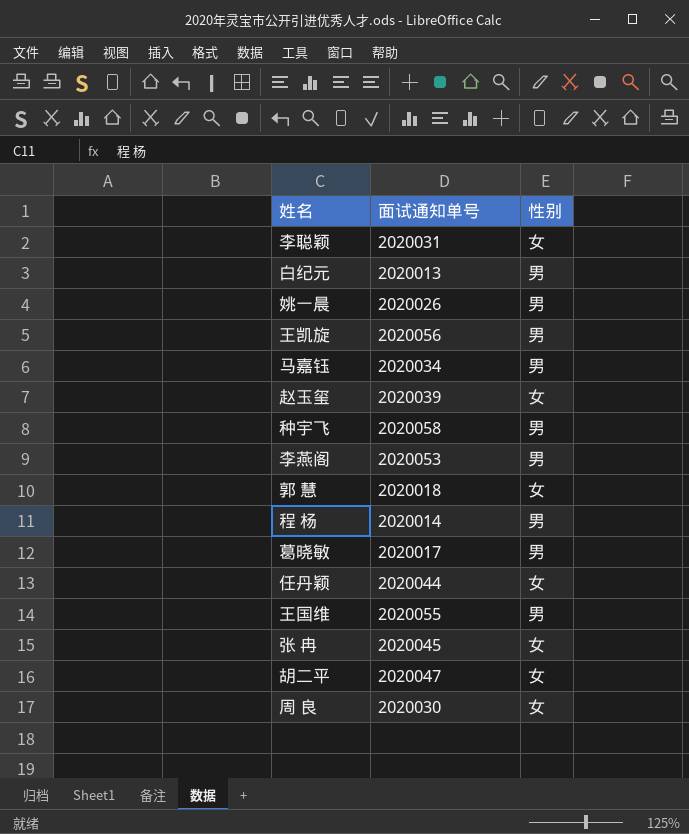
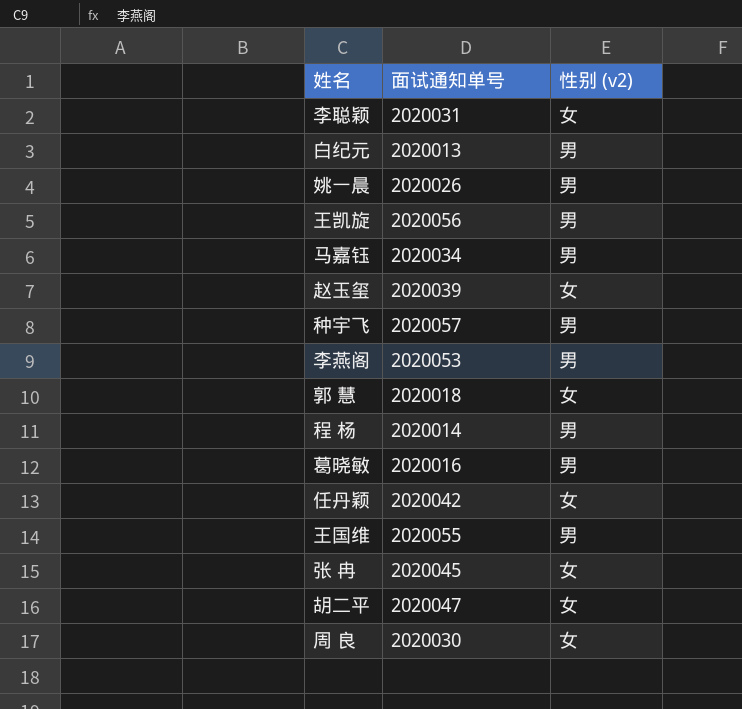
column name: 性别 -> 性别 (v2)
种宇飞 | 面试通知单号: 2020058 -> 2020057
葛晓敏 | 面试通知单号: 2020017 -> 2020016
任丹颖 | 面试通知单号: 2020044 -> 2020042

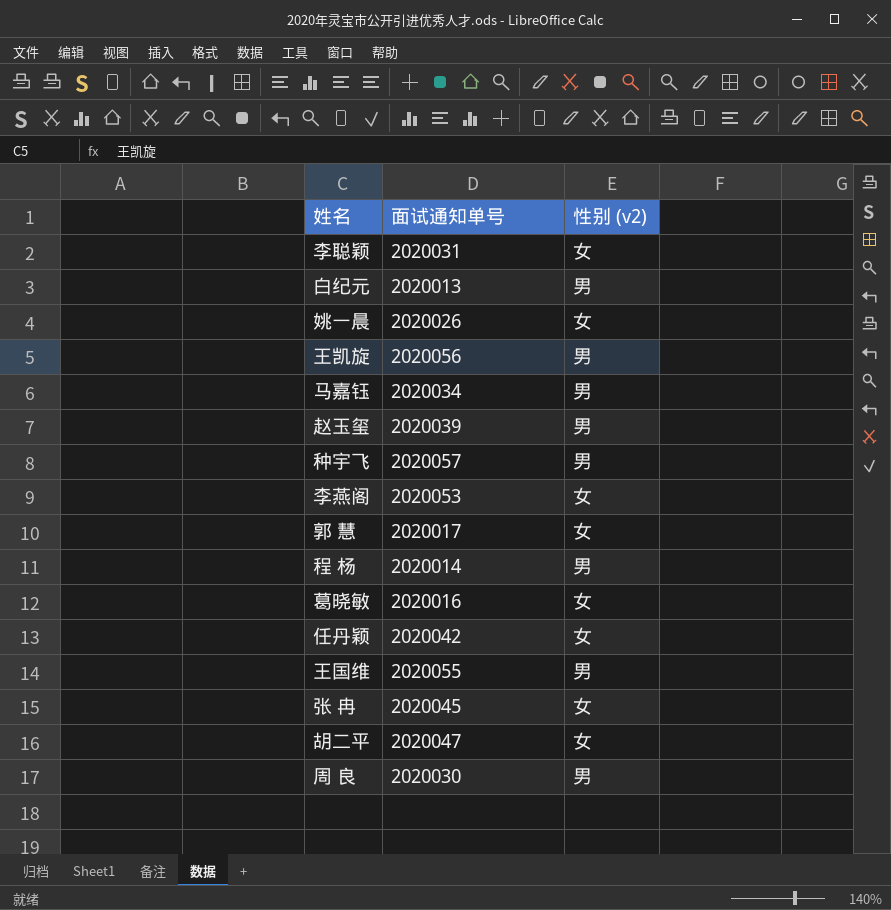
姚一晨 | 性别 (v2): 男 -> 女
赵玉玺 | 性别 (v2): 女 -> 男
李燕阁 | 性别 (v2): 男 -> 女
郭 慧 | 面试通知单号: 2020018 -> 2020017
葛晓敏 | 性别 (v2): 男 -> 女
周 良 | 性别 (v2): 女 -> 男

